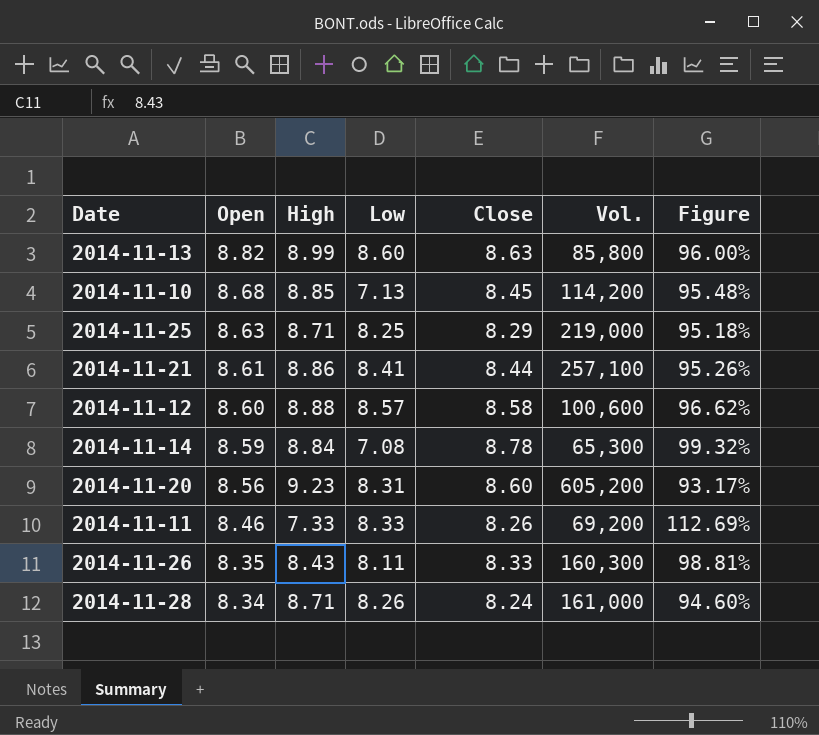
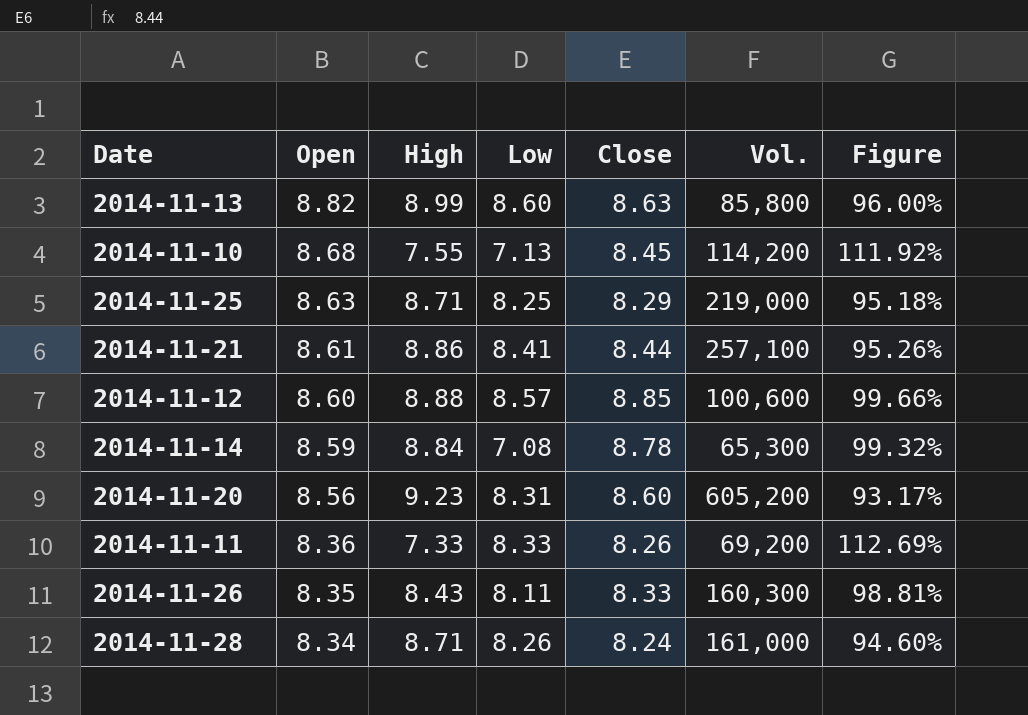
2014-11-10 | High: 8.85 -> 7.55
2014-11-10 | Figure: 95.48% -> 111.92%
2014-11-12 | Close: 8.58 -> 8.85
2014-11-12 | Figure: 96.62% -> 99.66%
2014-11-11 | Open: 8.46 -> 8.36

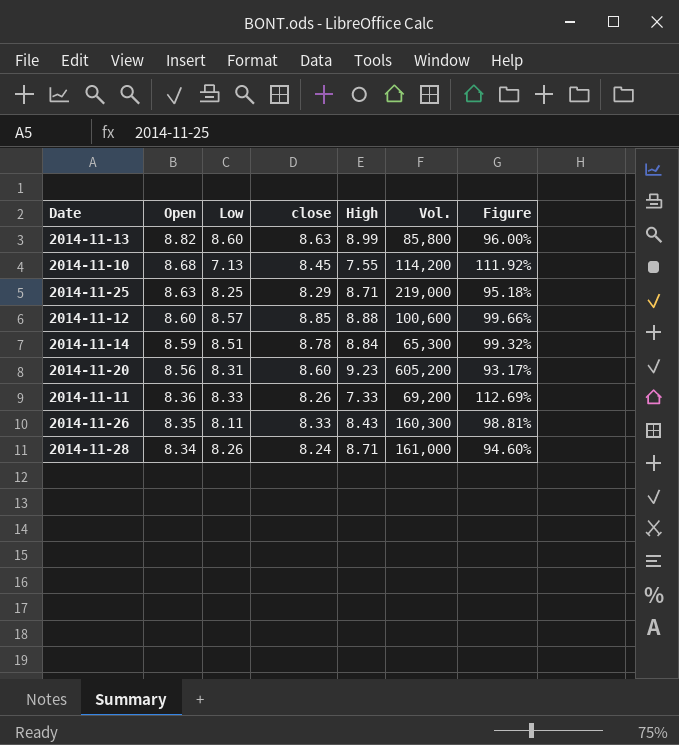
column name: Close -> close
column High | position: 3 -> 5
row 2014-11-21: 8.61 | 8.86 | 8.41 | 8.44 | 257,100 | 95.26% -> none
2014-11-14 | Low: 7.08 -> 8.51

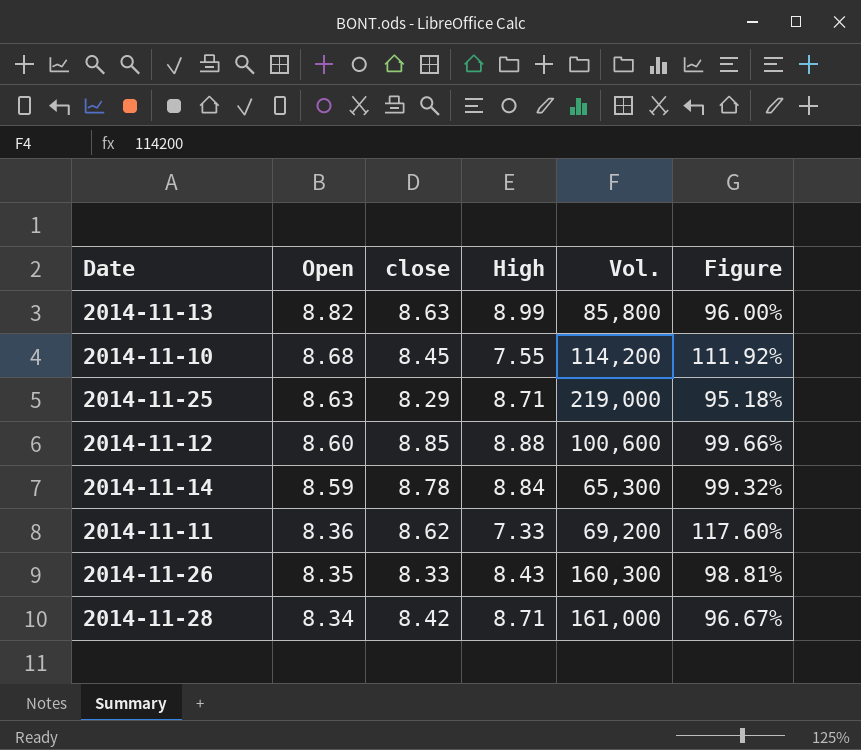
column Low | position: 3 -> none
row 2014-11-20: 8.56 | 8.31 | 8.60 | 9.23 | 605,200 | 93.17% -> none
2014-11-11 | close: 8.26 -> 8.62
2014-11-11 | Figure: 112.69% -> 117.60%
2014-11-28 | close: 8.24 -> 8.42
2014-11-28 | Figure: 94.60% -> 96.67%

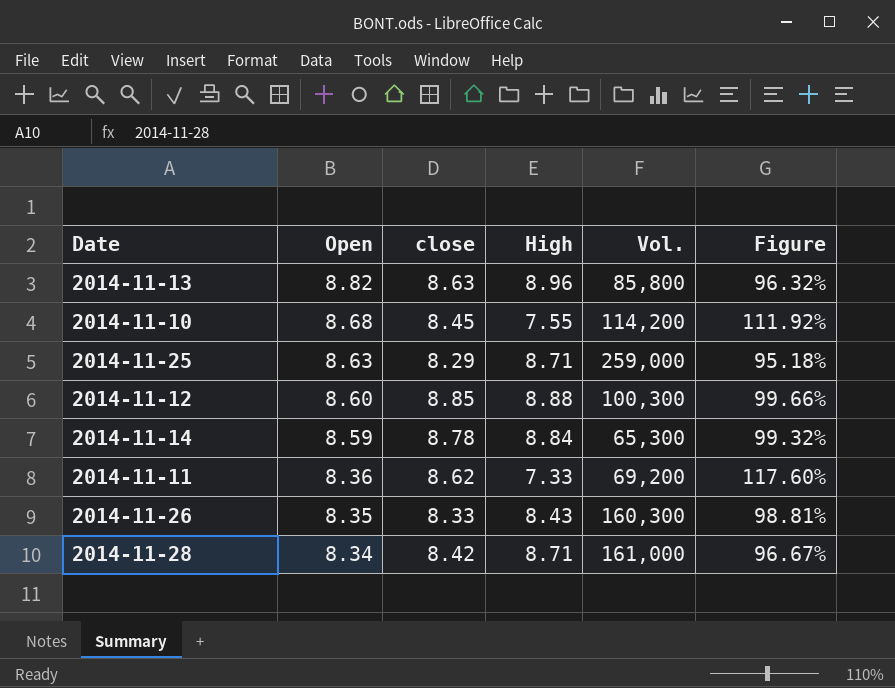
2014-11-13 | High: 8.99 -> 8.96
2014-11-13 | Figure: 96.00% -> 96.32%
2014-11-25 | Vol.: 219,000 -> 259,000
2014-11-12 | Vol.: 100,600 -> 100,300

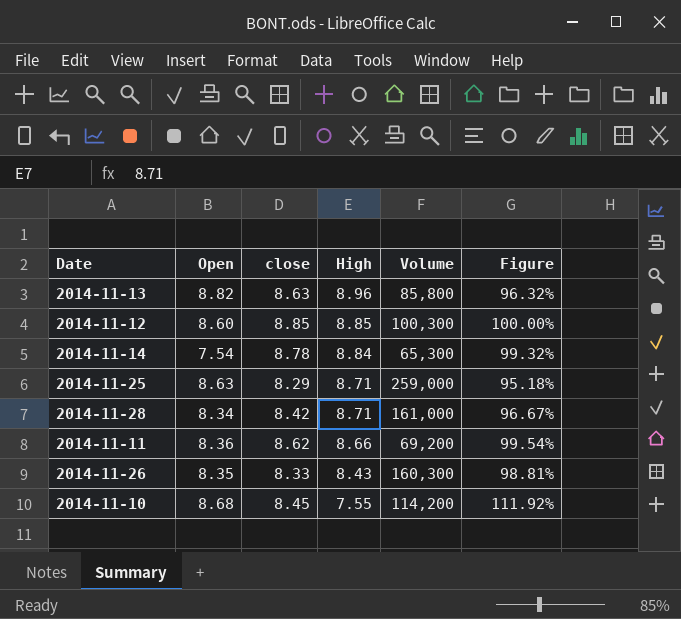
row order: Open descending -> High descending
column name: Vol. -> Volume
2014-11-12 | High: 8.88 -> 8.85
2014-11-12 | Figure: 99.66% -> 100.00%
2014-11-14 | Open: 8.59 -> 7.54
2014-11-11 | High: 7.33 -> 8.66
2014-11-11 | Figure: 117.60% -> 99.54%

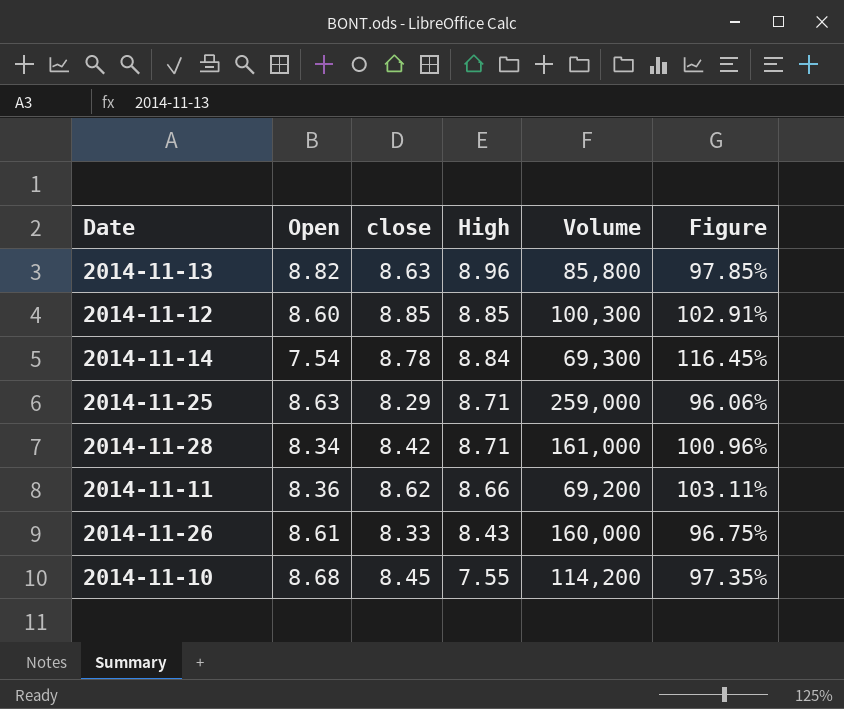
column Figure | formula: [close] / [High] -> [close] / [Open]
2014-11-14 | Volume: 65,300 -> 69,300
2014-11-26 | Open: 8.35 -> 8.61
2014-11-26 | Volume: 160,300 -> 160,000

